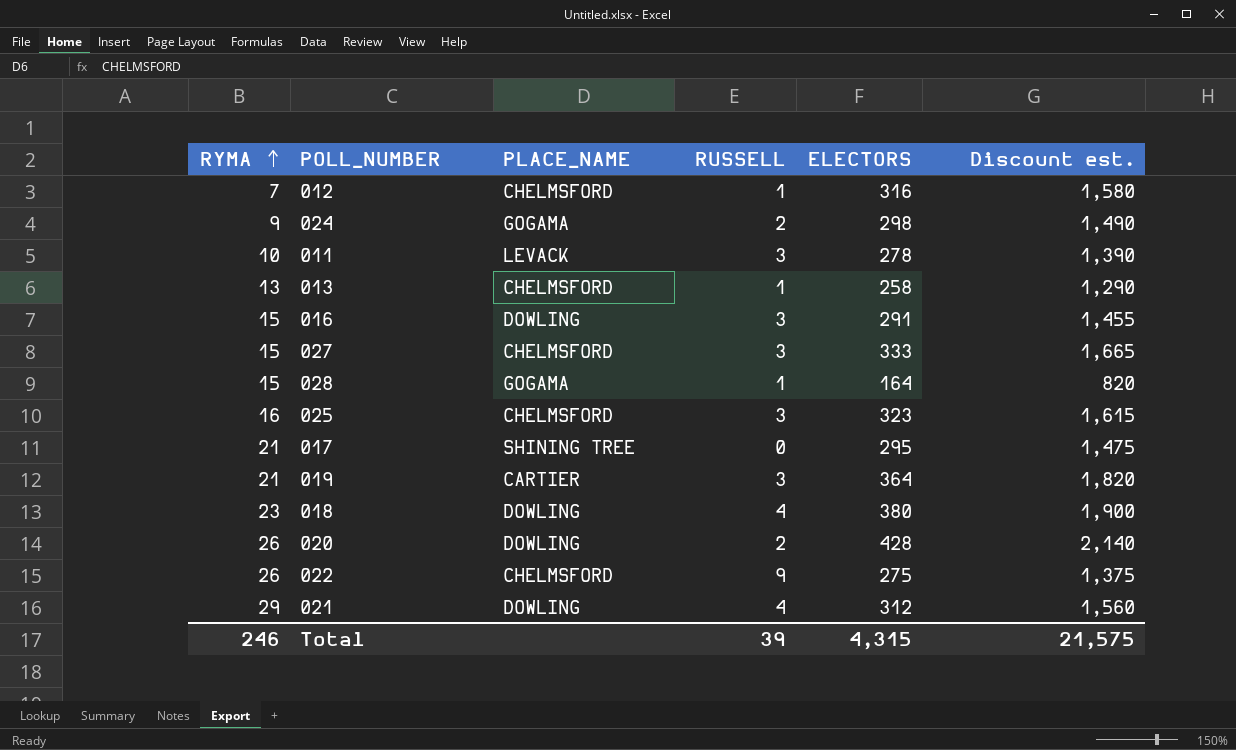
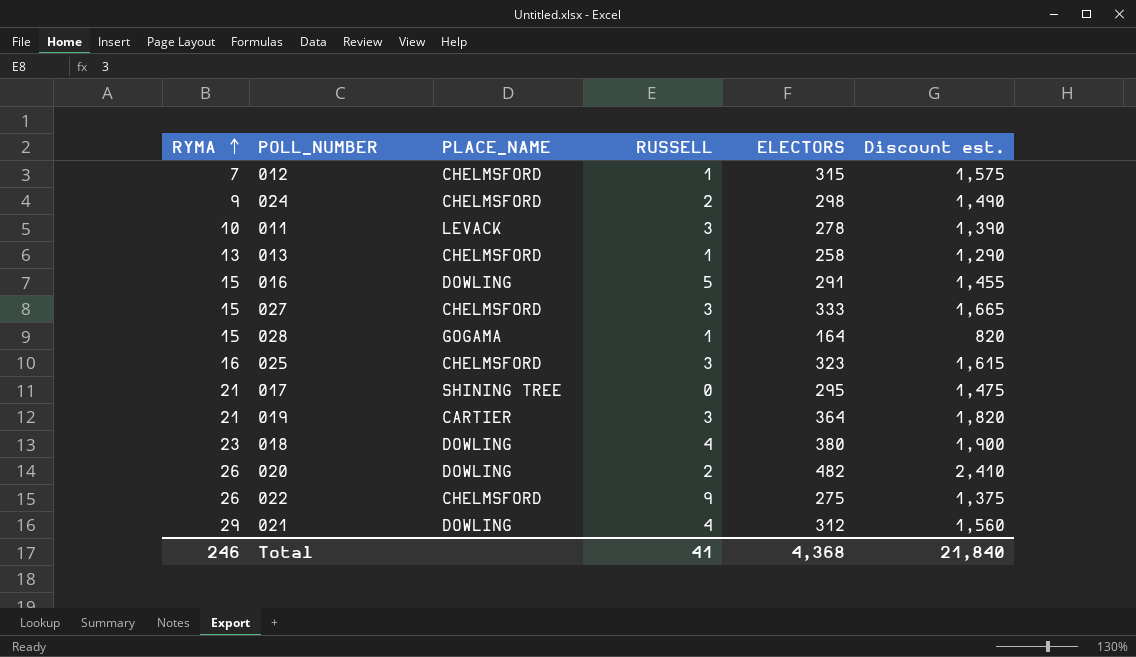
012 | ELECTORS: 316 -> 315
012 | Discount est.: 1,580 -> 1,575
024 | PLACE_NAME: GOGAMA -> CHELMSFORD
016 | RUSSELL: 3 -> 5
020 | ELECTORS: 428 -> 482
020 | Discount est.: 2,140 -> 2,410
Total | RUSSELL: 39 -> 41
Total | ELECTORS: 4,315 -> 4,368
Total | Discount est.: 21,575 -> 21,840

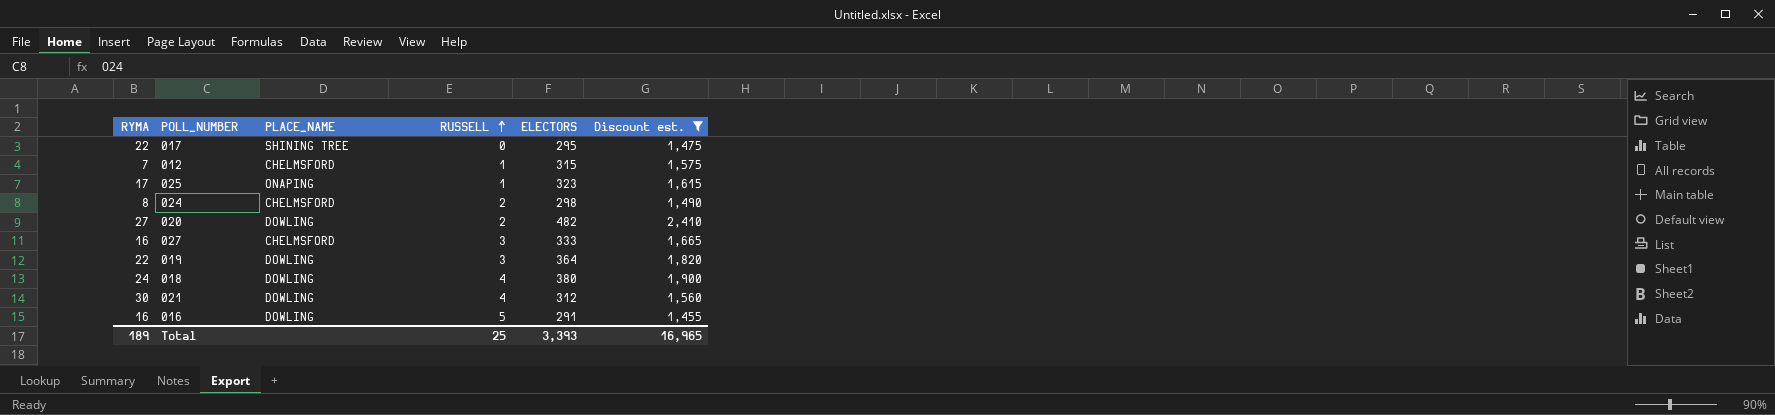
filter: none -> Discount est. >= 1,455
row order: RYMA ascending -> RUSSELL ascending
017 | RYMA: 21 -> 22
025 | RYMA: 16 -> 17
025 | PLACE_NAME: CHELMSFORD -> ONAPING
025 | RUSSELL: 3 -> 1
024 | RYMA: 9 -> 8
020 | RYMA: 26 -> 27
027 | RYMA: 15 -> 16
019 | RYMA: 21 -> 22
019 | PLACE_NAME: CARTIER -> DOWLING
018 | RYMA: 23 -> 24
021 | RYMA: 29 -> 30
016 | RYMA: 15 -> 16
Total | RYMA: 246 -> 189
Total | RUSSELL: 41 -> 25
Total | ELECTORS: 4,368 -> 3,393
Total | Discount est.: 21,840 -> 16,965

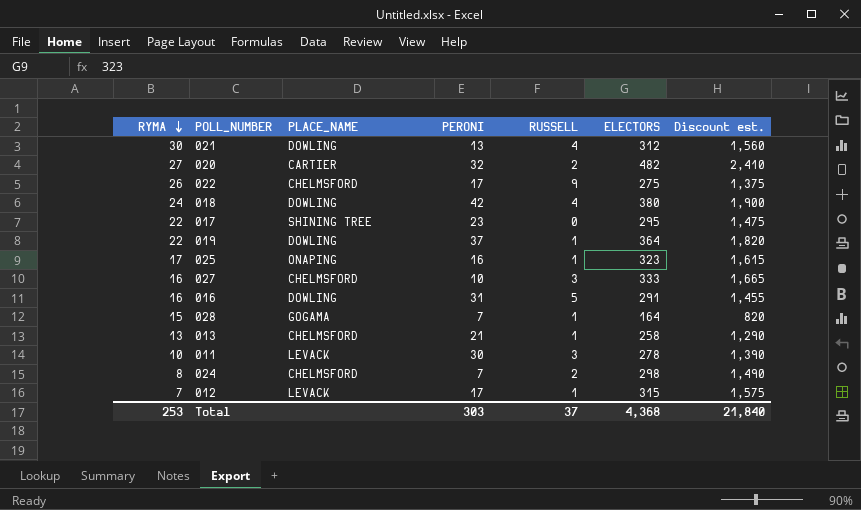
filter: Discount est. >= 1,455 -> none
row order: RUSSELL ascending -> RYMA descending
column PERONI | position: none -> 4
020 | PLACE_NAME: DOWLING -> CARTIER
019 | RUSSELL: 3 -> 1
012 | PLACE_NAME: CHELMSFORD -> LEVACK
Total | RYMA: 189 -> 253
Total | RUSSELL: 25 -> 37
Total | ELECTORS: 3,393 -> 4,368
Total | Discount est.: 16,965 -> 21,840

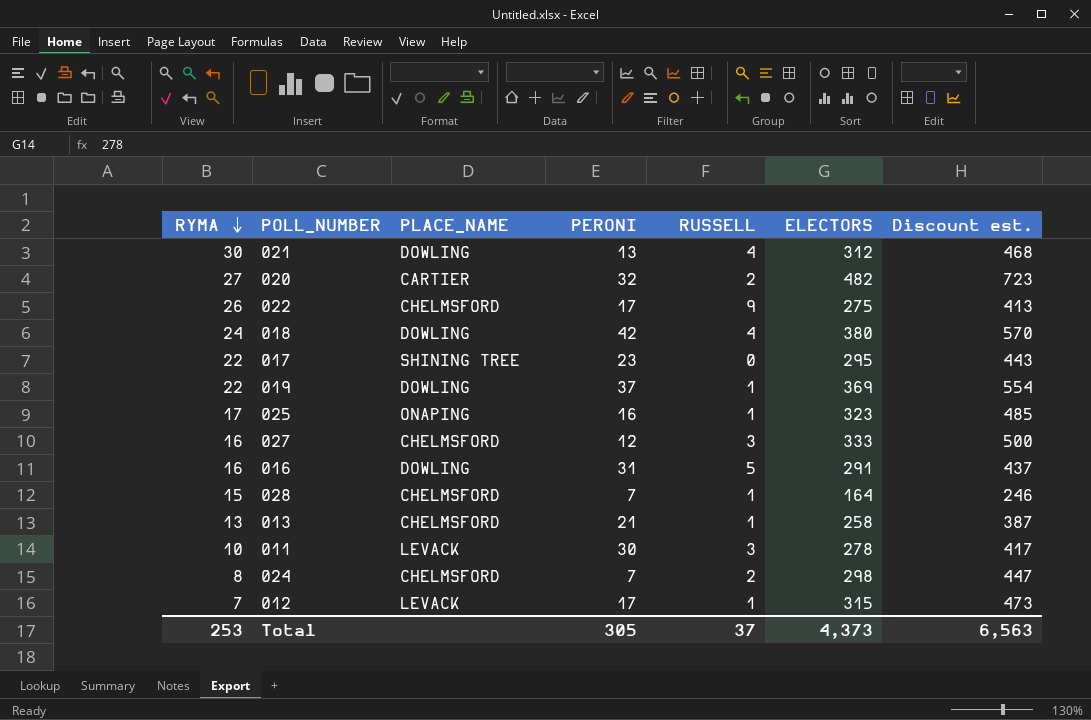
column Discount est. | formula: [ELECTORS] * 5 -> [ELECTORS] * 1.5
019 | ELECTORS: 364 -> 369
027 | PERONI: 10 -> 12
028 | PLACE_NAME: GOGAMA -> CHELMSFORD
Total | PERONI: 303 -> 305
Total | ELECTORS: 4,368 -> 4,373
Total | Discount est.: 21,840 -> 6,563

